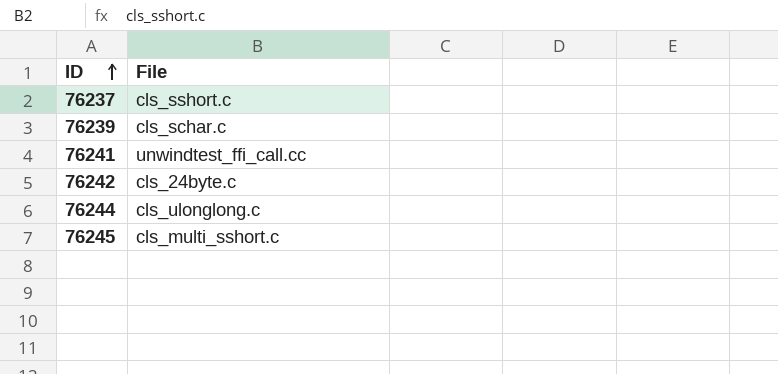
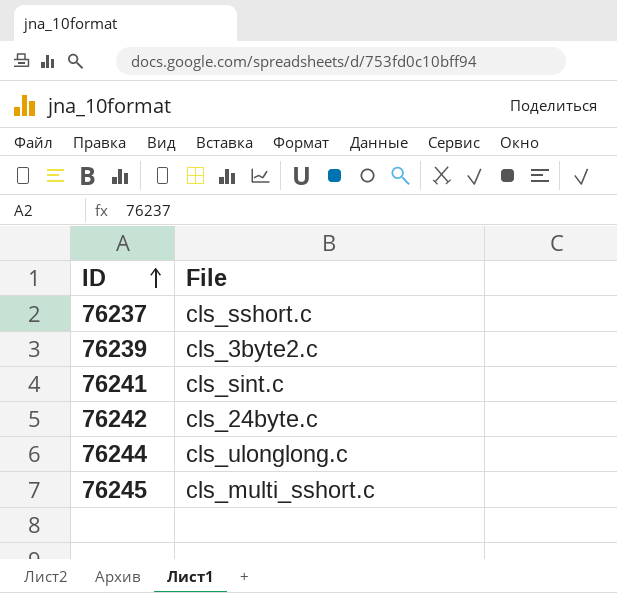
76239 | File: cls_schar.c -> cls_3byte2.c
76241 | File: unwindtest_ffi_call.cc -> cls_sint.c

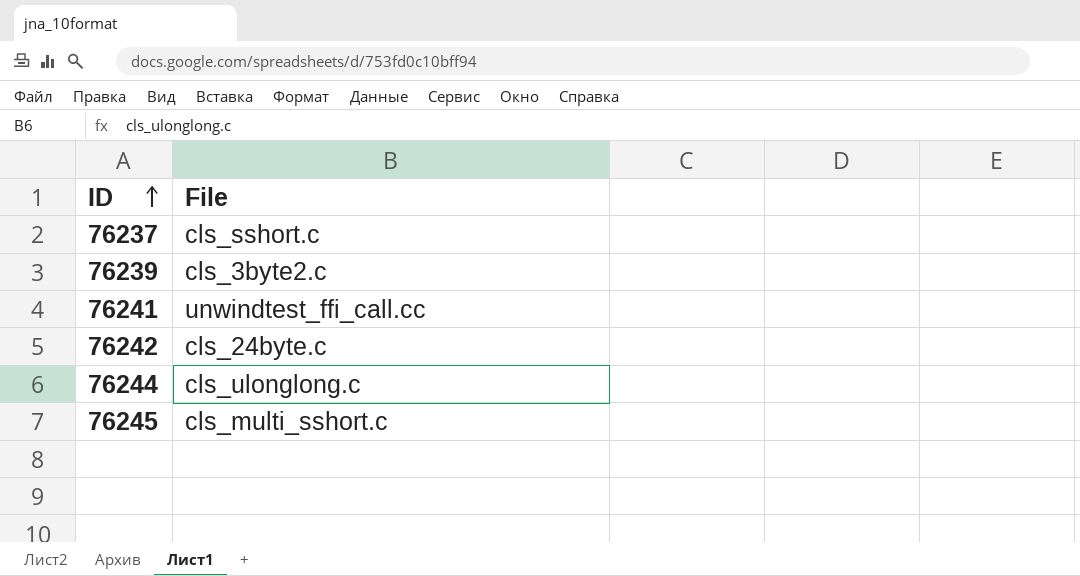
76241 | File: cls_sint.c -> unwindtest_ffi_call.cc

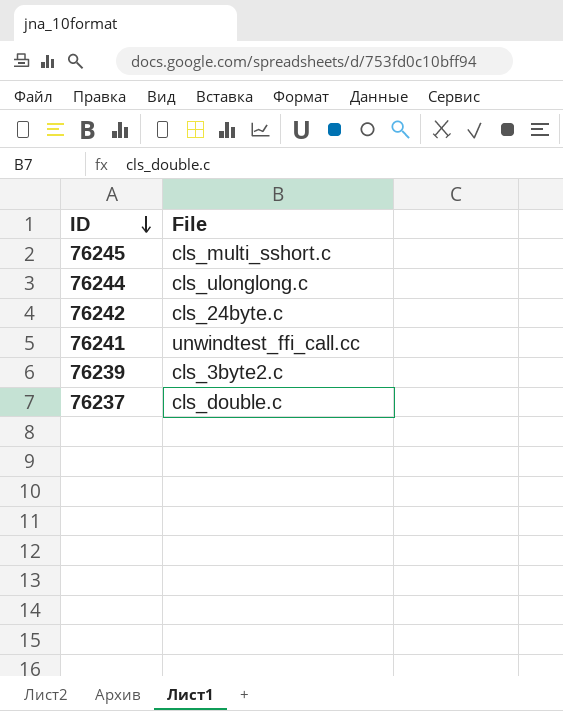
row order: ID ascending -> ID descending
76237 | File: cls_sshort.c -> cls_double.c

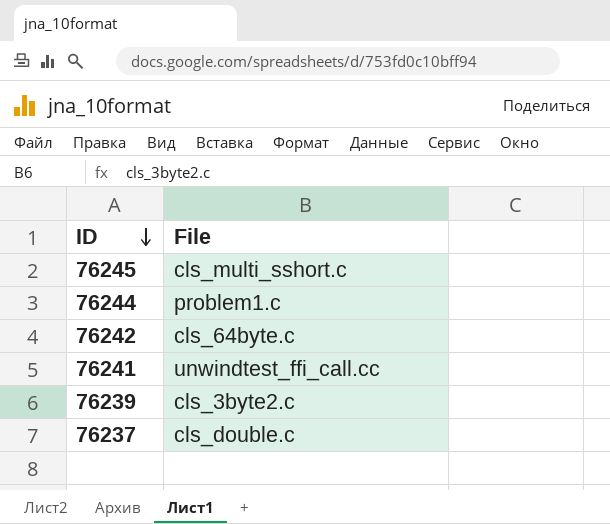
76244 | File: cls_ulonglong.c -> problem1.c
76242 | File: cls_24byte.c -> cls_64byte.c

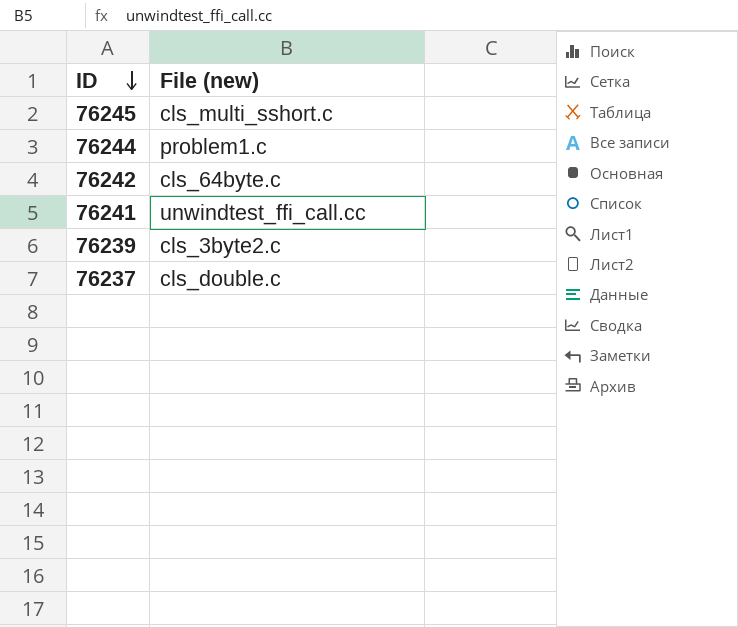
column name: File -> File (new)

